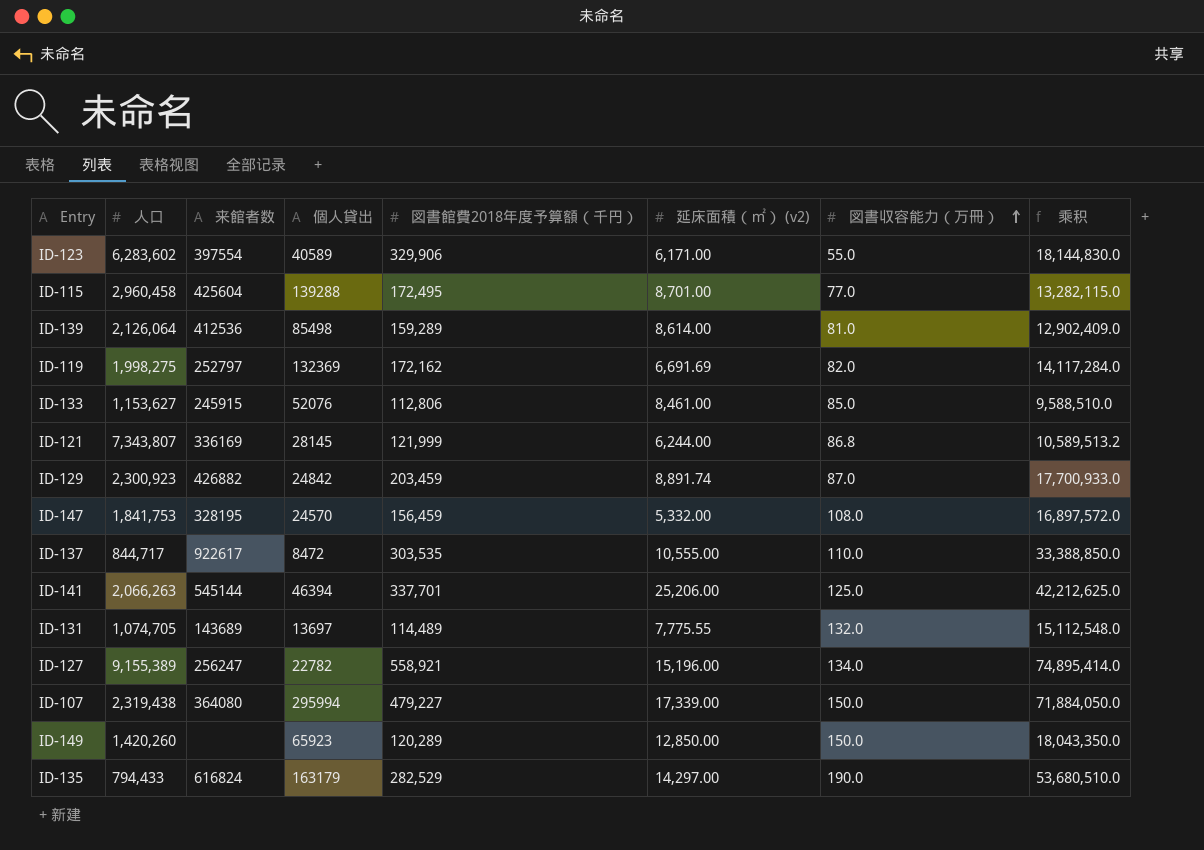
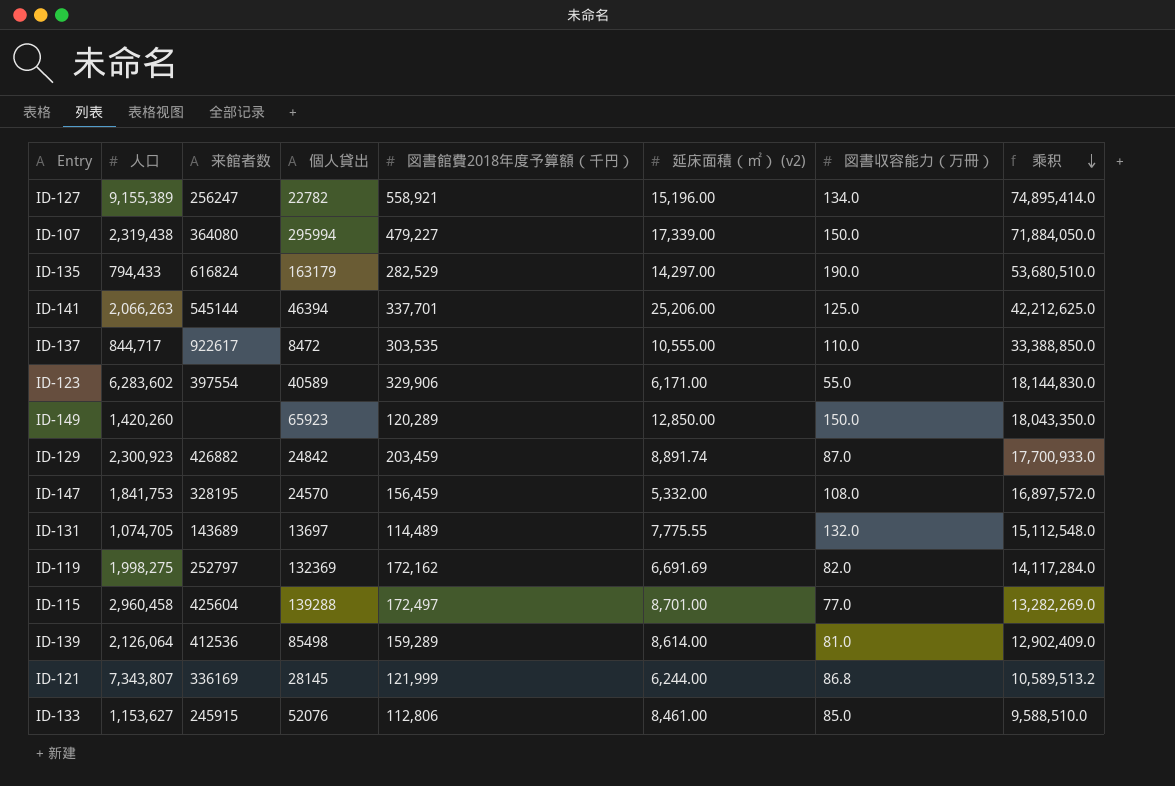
row order: 図書収容能力（万冊） ascending -> 乘积 descending
ID-115 | 図書館費2018年度予算額（千円）: 172,495 -> 172,497
ID-115 | 乘积: 13,282,115.0 -> 13,282,269.0

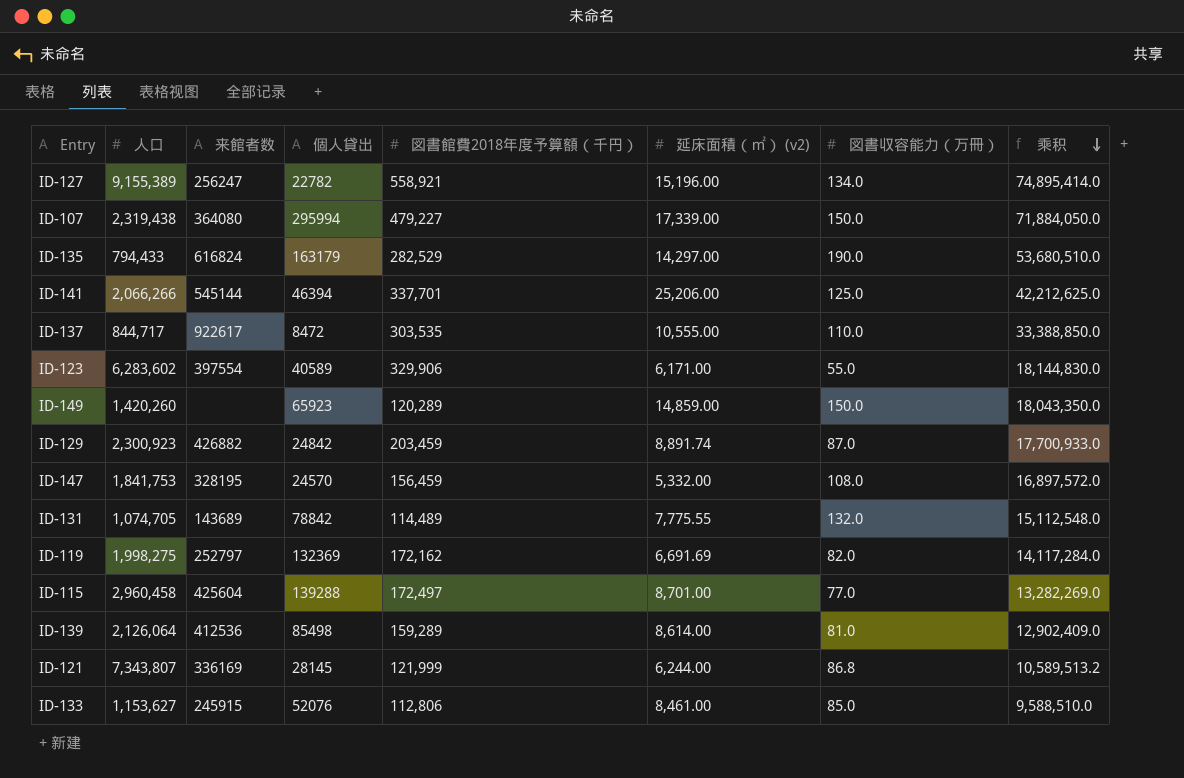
ID-141 | 人口: 2,066,263 -> 2,066,266
ID-149 | 延床面積（㎡） (v2): 12,850.00 -> 14,859.00
ID-131 | 個人貸出: 13697 -> 78842

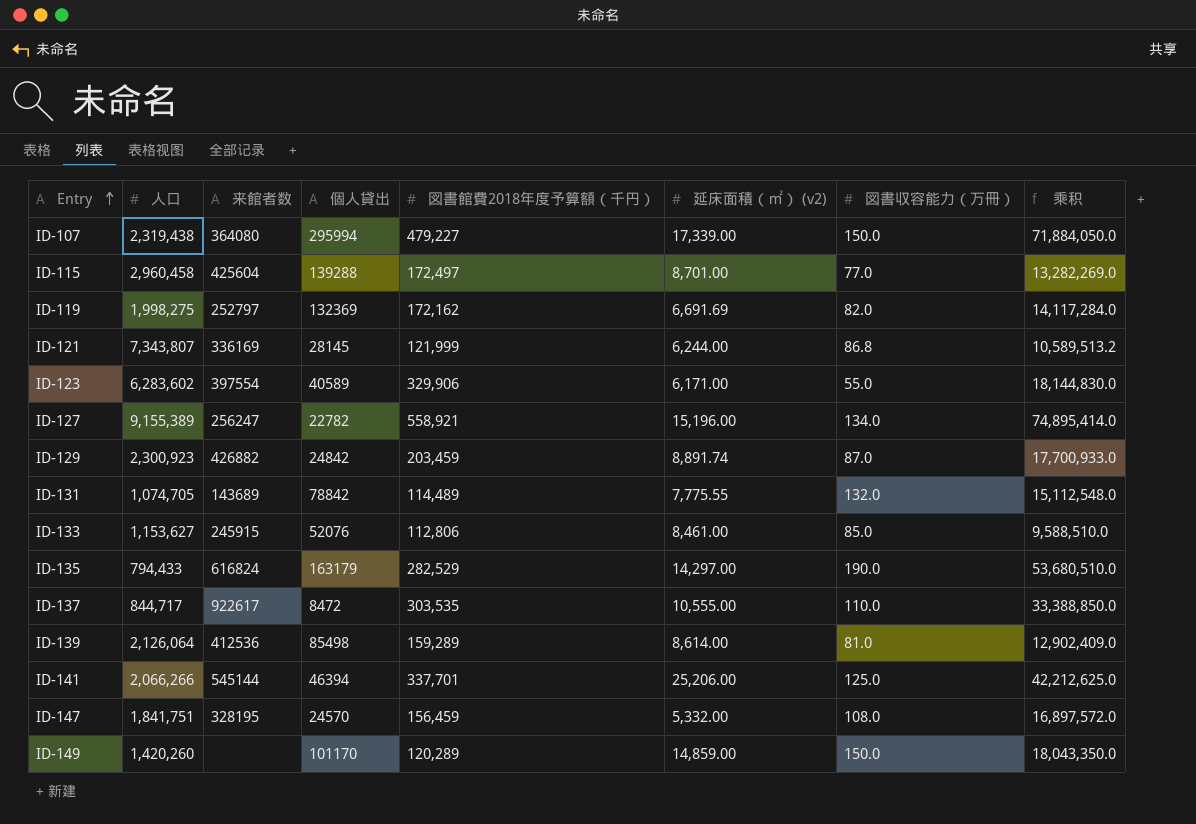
row order: 乘积 descending -> Entry ascending
ID-147 | 人口: 1,841,753 -> 1,841,751
ID-149 | 個人貸出: 65923 -> 101170

